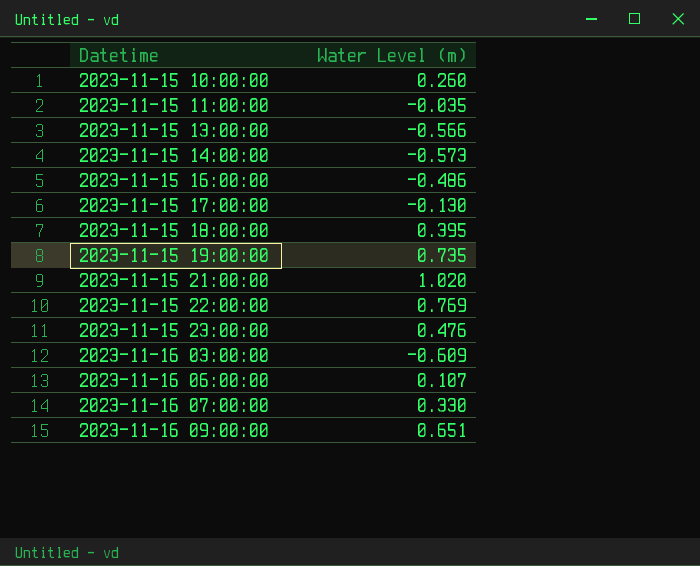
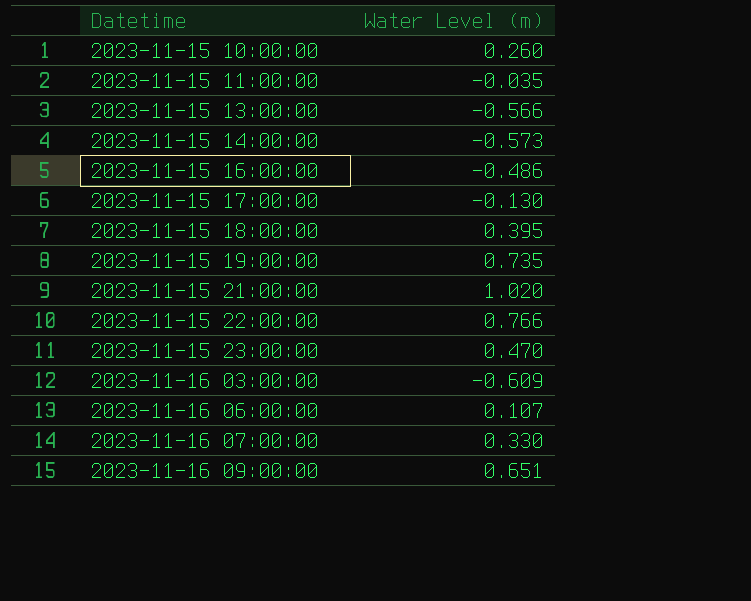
2023-11-15 22:00:00 | Water Level (m): 0.769 -> 0.766
2023-11-15 23:00:00 | Water Level (m): 0.476 -> 0.470

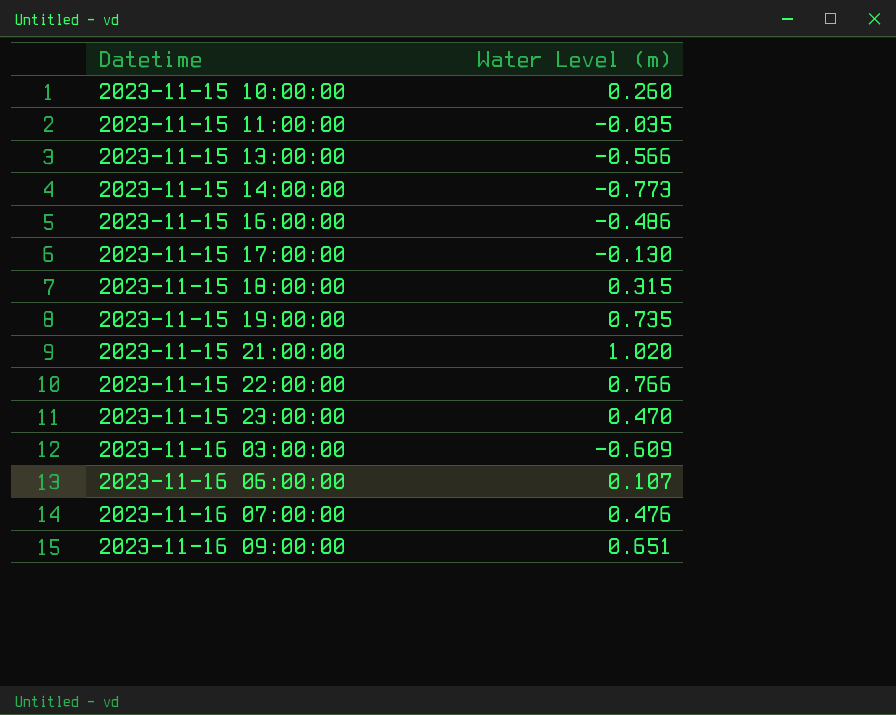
2023-11-15 14:00:00 | Water Level (m): -0.573 -> -0.773
2023-11-15 18:00:00 | Water Level (m): 0.395 -> 0.315
2023-11-16 07:00:00 | Water Level (m): 0.330 -> 0.476

